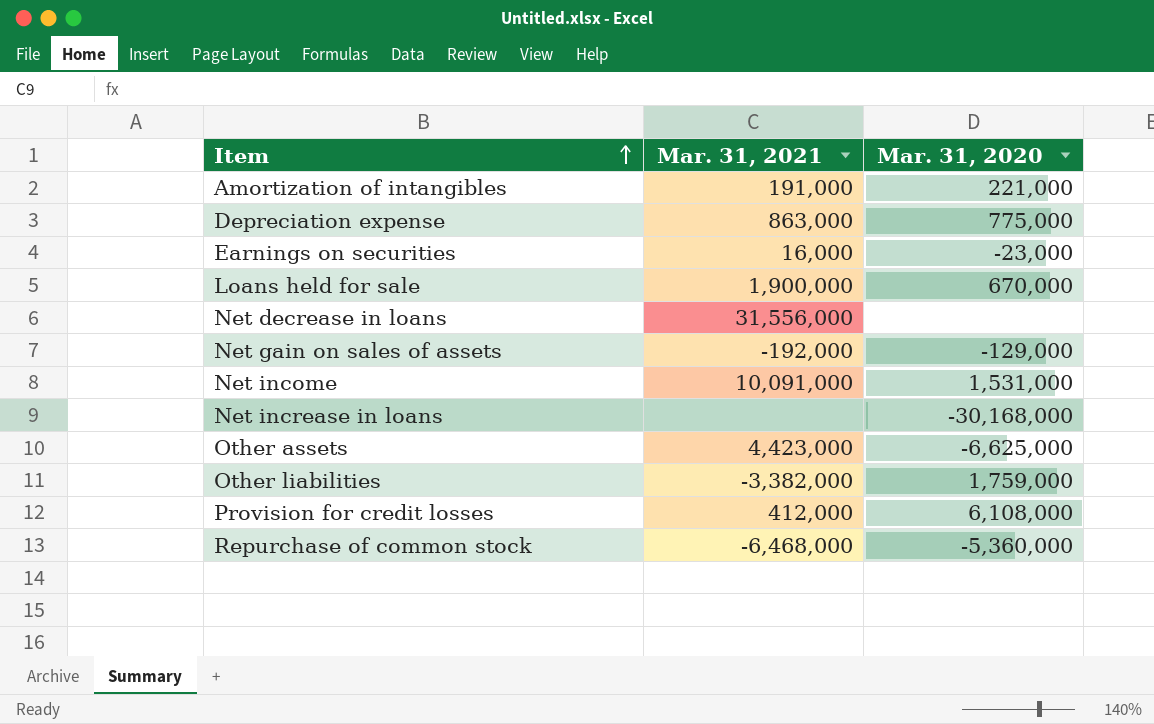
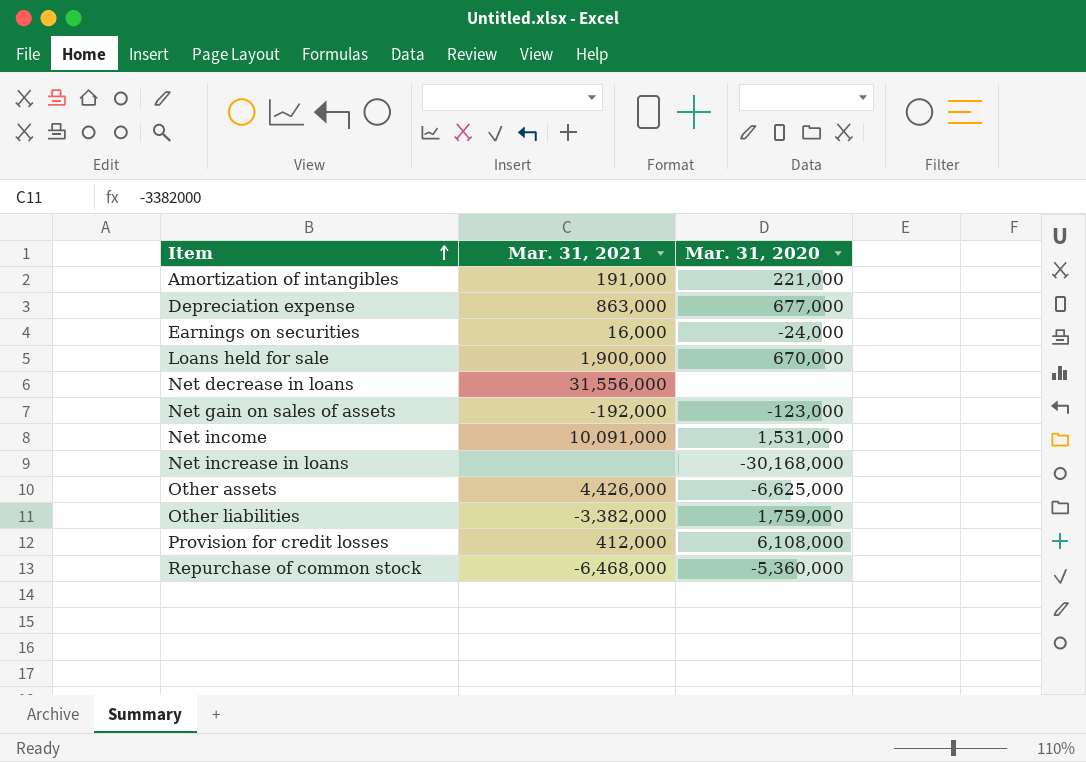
Depreciation expense | Mar. 31, 2020: 775,000 -> 677,000
Earnings on securities | Mar. 31, 2020: -23,000 -> -24,000
Net gain on sales of assets | Mar. 31, 2020: -129,000 -> -123,000
Other assets | Mar. 31, 2021: 4,423,000 -> 4,426,000

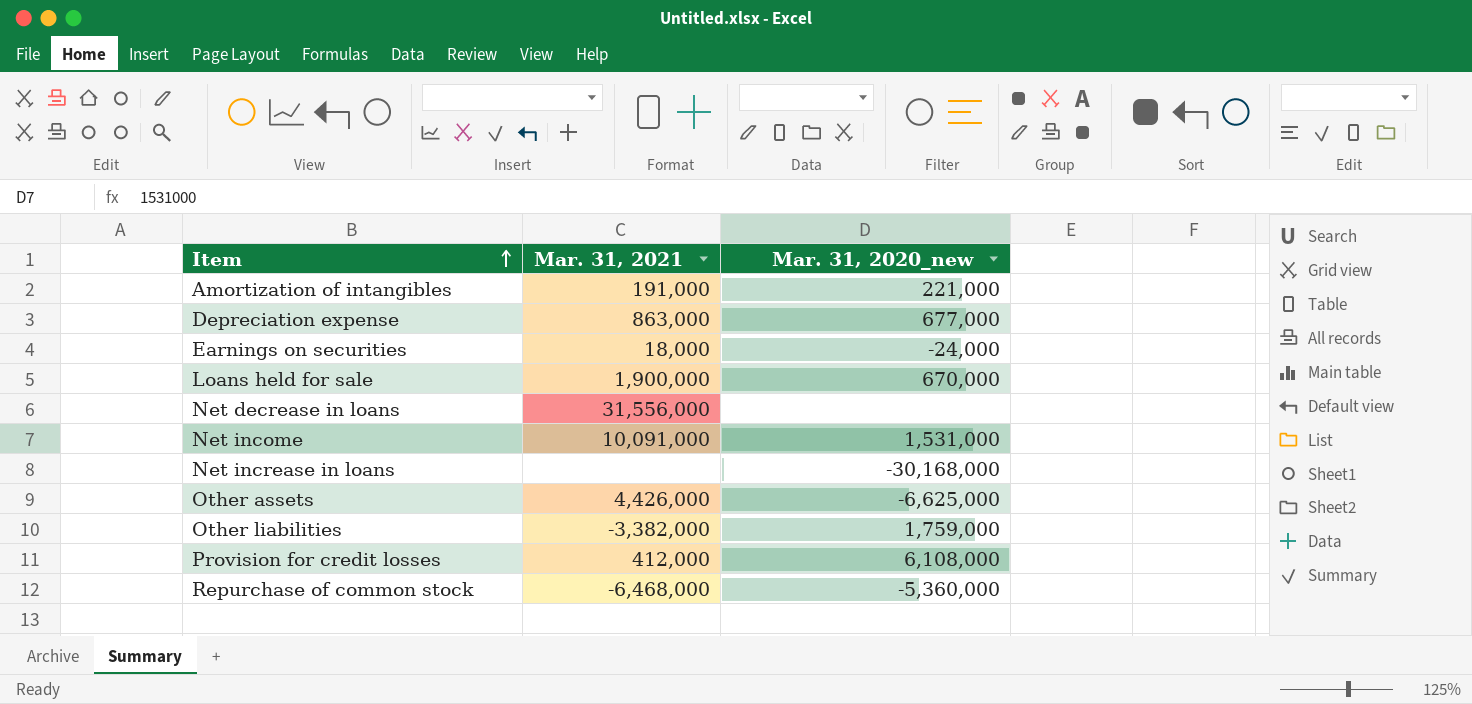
column name: Mar. 31, 2020 -> Mar. 31, 2020_new
row Net gain on sales of assets: -192,000 | -123,000 -> none
Earnings on securities | Mar. 31, 2021: 16,000 -> 18,000

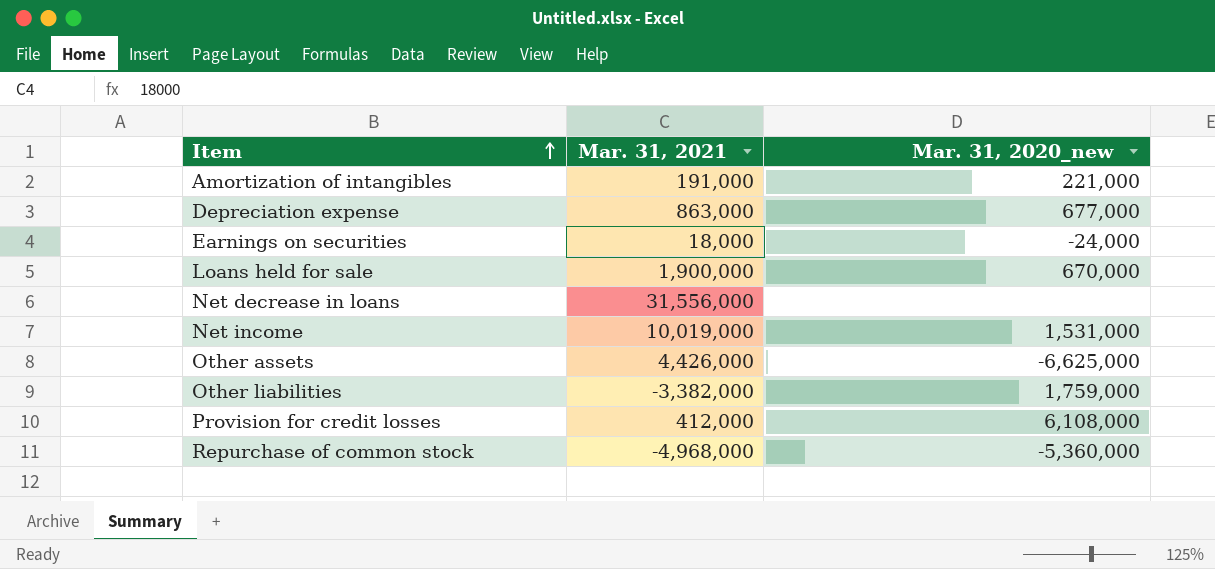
row Net increase in loans: none | -30,168,000 -> none
Net income | Mar. 31, 2021: 10,091,000 -> 10,019,000
Repurchase of common stock | Mar. 31, 2021: -6,468,000 -> -4,968,000

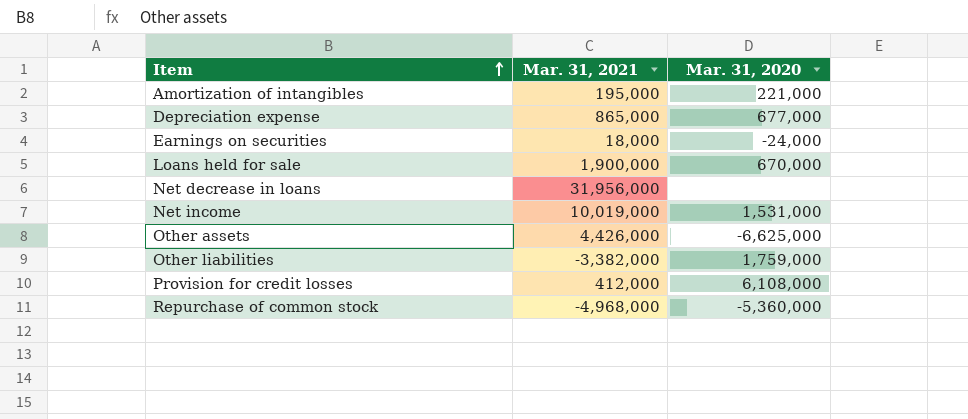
column name: Mar. 31, 2020_new -> Mar. 31, 2020
Amortization of intangibles | Mar. 31, 2021: 191,000 -> 195,000
Depreciation expense | Mar. 31, 2021: 863,000 -> 865,000
Net decrease in loans | Mar. 31, 2021: 31,556,000 -> 31,956,000

